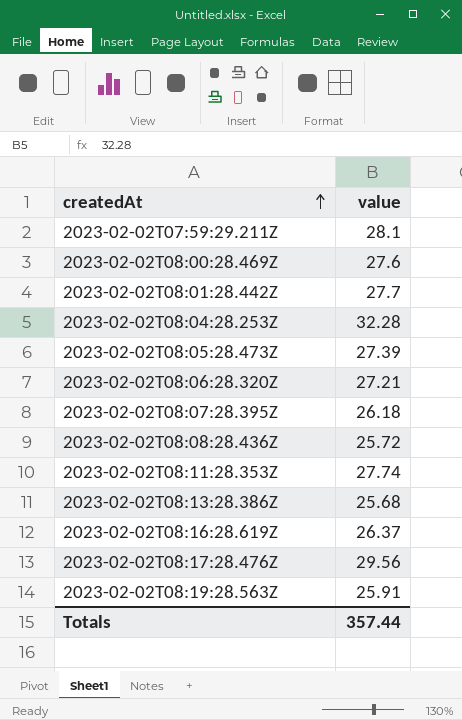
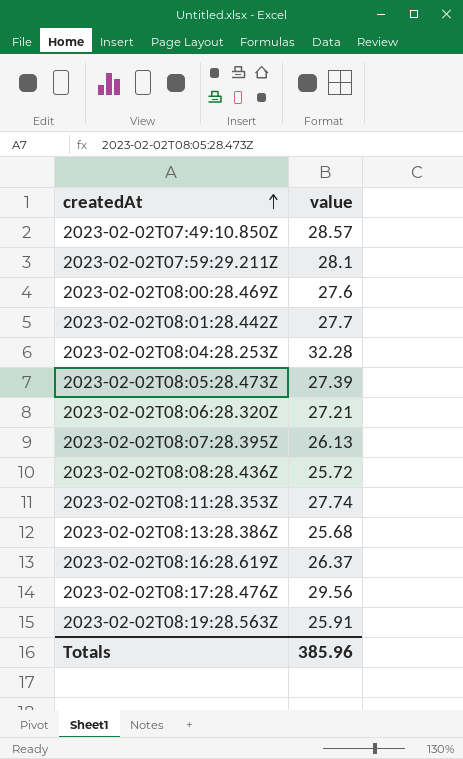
row 2023-02-02T07:49:10.850Z: none -> 28.57
2023-02-02T08:07:28.395Z | value: 26.18 -> 26.13
Totals | value: 357.44 -> 385.96

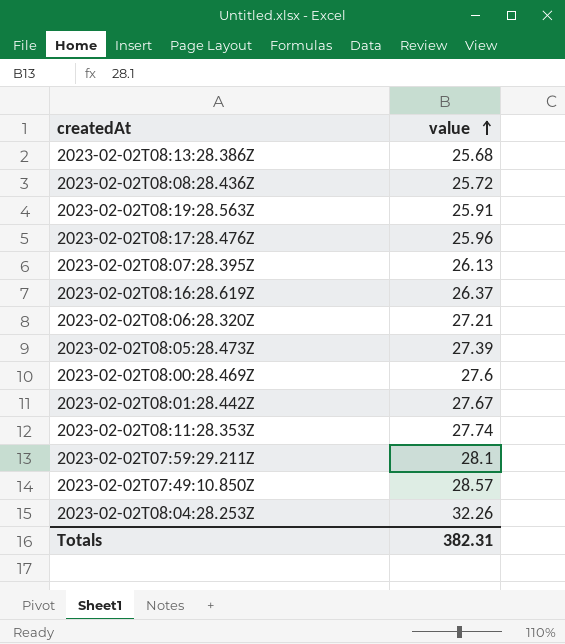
row order: createdAt ascending -> value ascending
2023-02-02T08:17:28.476Z | value: 29.56 -> 25.96
2023-02-02T08:01:28.442Z | value: 27.7 -> 27.67
2023-02-02T08:04:28.253Z | value: 32.28 -> 32.26
Totals | value: 385.96 -> 382.31

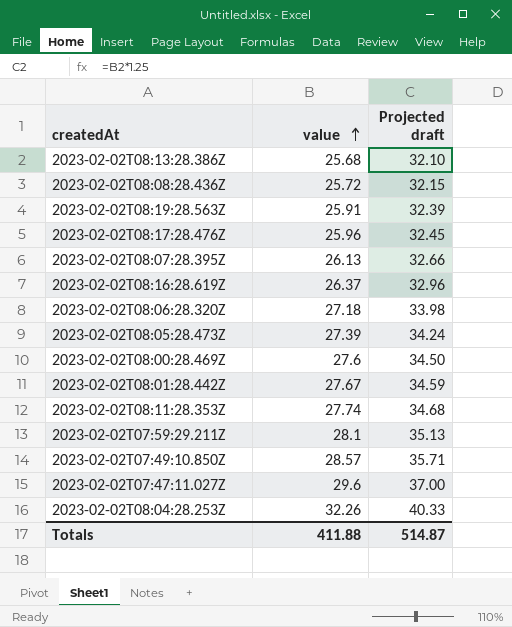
column Projected draft | formula: none -> [value] * 1.25
2023-02-02T08:06:28.320Z | value: 27.21 -> 27.18
row 2023-02-02T07:47:11.027Z: none -> 29.6 | 37.00
Totals | value: 382.31 -> 411.88

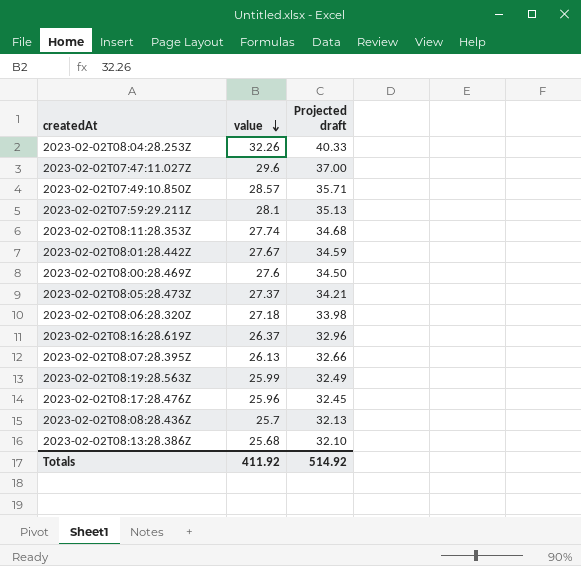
row order: value ascending -> value descending
2023-02-02T08:05:28.473Z | value: 27.39 -> 27.37
2023-02-02T08:05:28.473Z | Projected draft: 34.24 -> 34.21
2023-02-02T08:19:28.563Z | value: 25.91 -> 25.99
2023-02-02T08:19:28.563Z | Projected draft: 32.39 -> 32.49
2023-02-02T08:08:28.436Z | value: 25.72 -> 25.7
2023-02-02T08:08:28.436Z | Projected draft: 32.15 -> 32.13
Totals | value: 411.88 -> 411.92
Totals | Projected draft: 514.87 -> 514.92

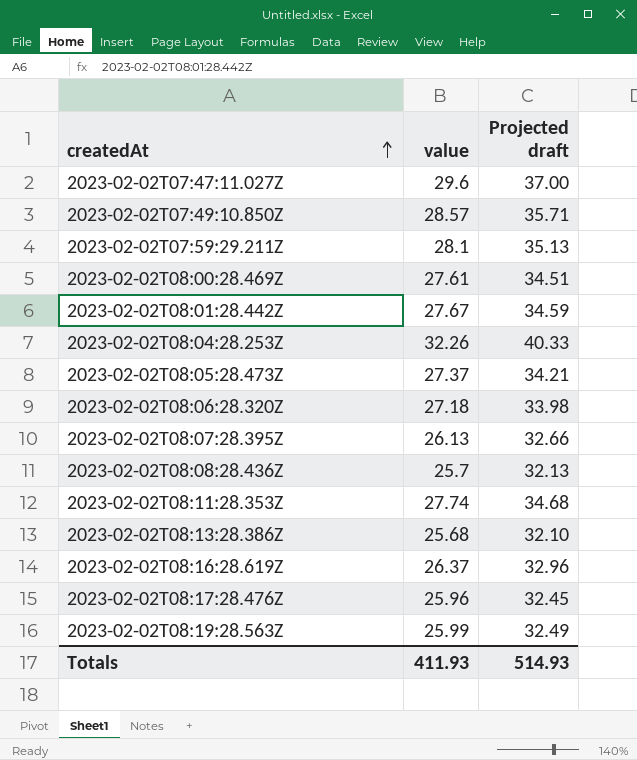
row order: value descending -> createdAt ascending
2023-02-02T08:00:28.469Z | value: 27.6 -> 27.61
2023-02-02T08:00:28.469Z | Projected draft: 34.50 -> 34.51
Totals | value: 411.92 -> 411.93
Totals | Projected draft: 514.92 -> 514.93

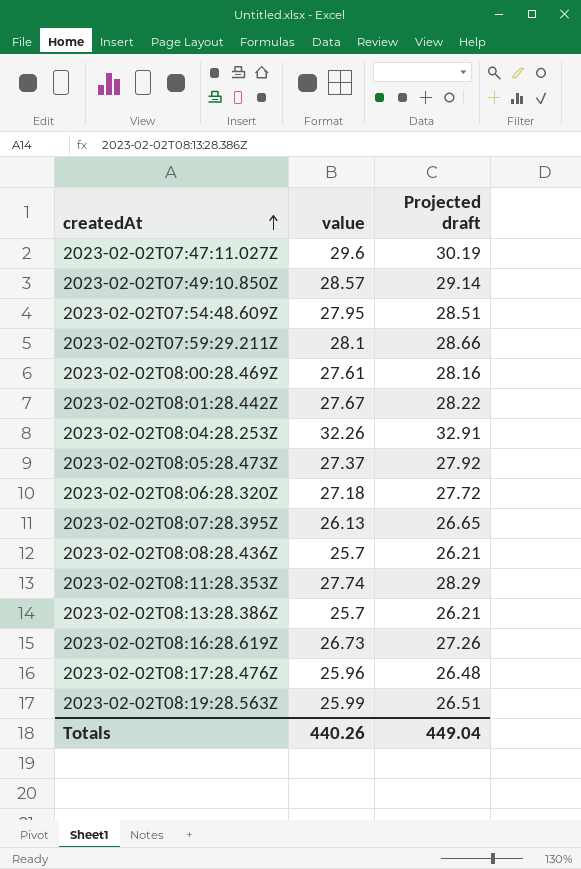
column Projected draft | formula: [value] * 1.25 -> [value] * 1.02
row 2023-02-02T07:54:48.609Z: none -> 27.95 | 28.51
2023-02-02T08:13:28.386Z | value: 25.68 -> 25.7
2023-02-02T08:16:28.619Z | value: 26.37 -> 26.73
Totals | value: 411.93 -> 440.26
Totals | Projected draft: 514.93 -> 449.04

